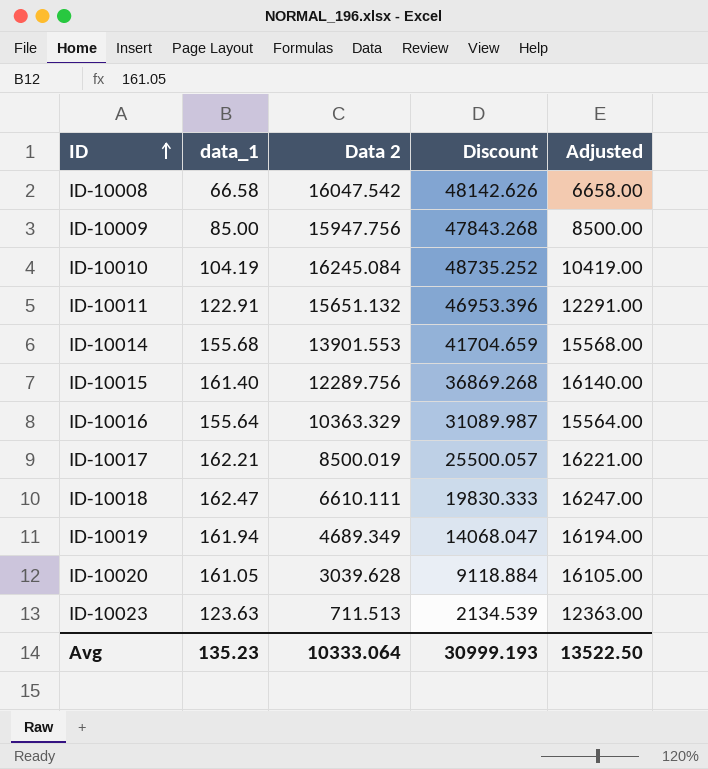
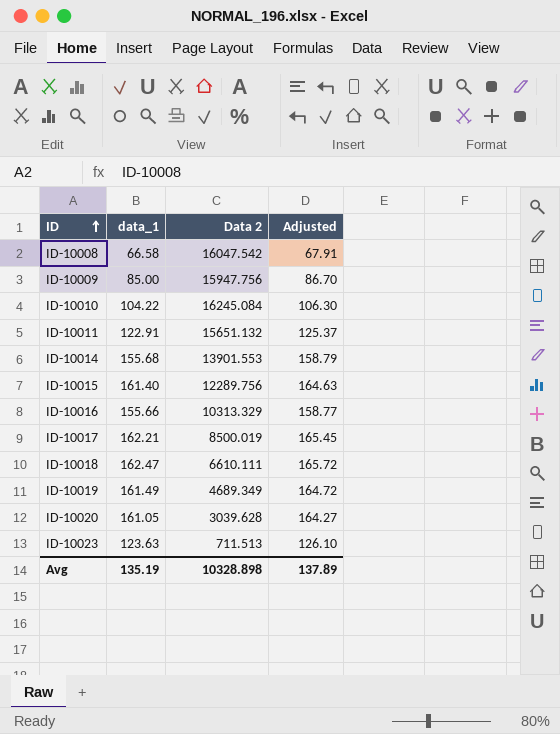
column Discount | formula: [Data 2] * 3 -> none
column Adjusted | formula: [data_1] * 100 -> [data_1] * 1.02
ID-10010 | data_1: 104.19 -> 104.22
ID-10016 | data_1: 155.64 -> 155.66
ID-10016 | Data 2: 10363.329 -> 10313.329
ID-10019 | data_1: 161.94 -> 161.49
Avg | data_1: 135.23 -> 135.19
Avg | Data 2: 10333.064 -> 10328.898
Avg | Adjusted: 13522.50 -> 137.89

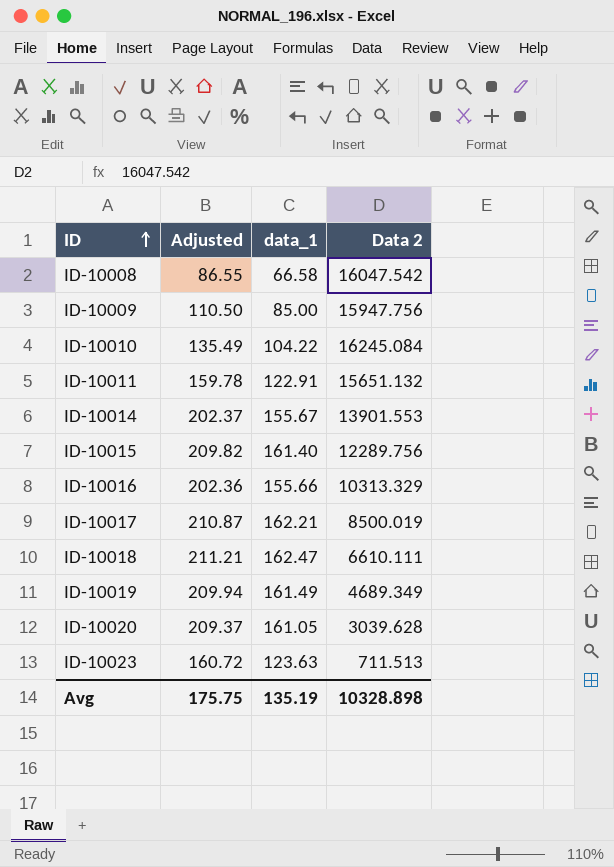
column Adjusted | formula: [data_1] * 1.02 -> [data_1] * 1.3
column Adjusted | position: 4 -> 2
ID-10014 | data_1: 155.68 -> 155.67
Avg | Adjusted: 137.89 -> 175.75

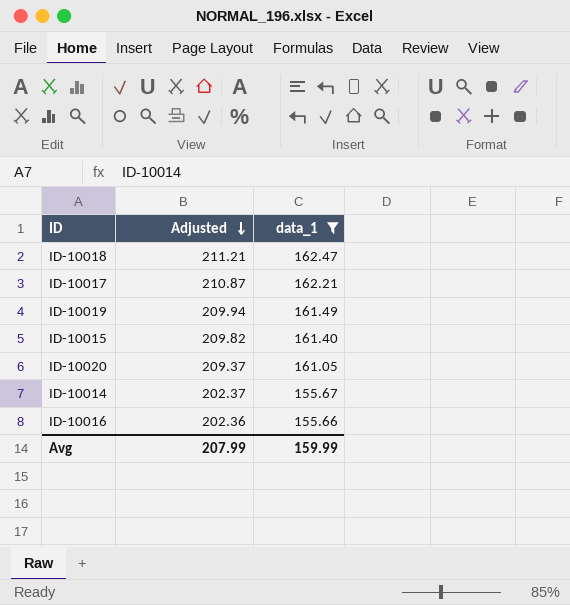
filter: none -> data_1 >= 155.66
row order: ID ascending -> Adjusted descending
column Data 2 | position: 4 -> none
Avg | Adjusted: 175.75 -> 207.99
Avg | data_1: 135.19 -> 159.99

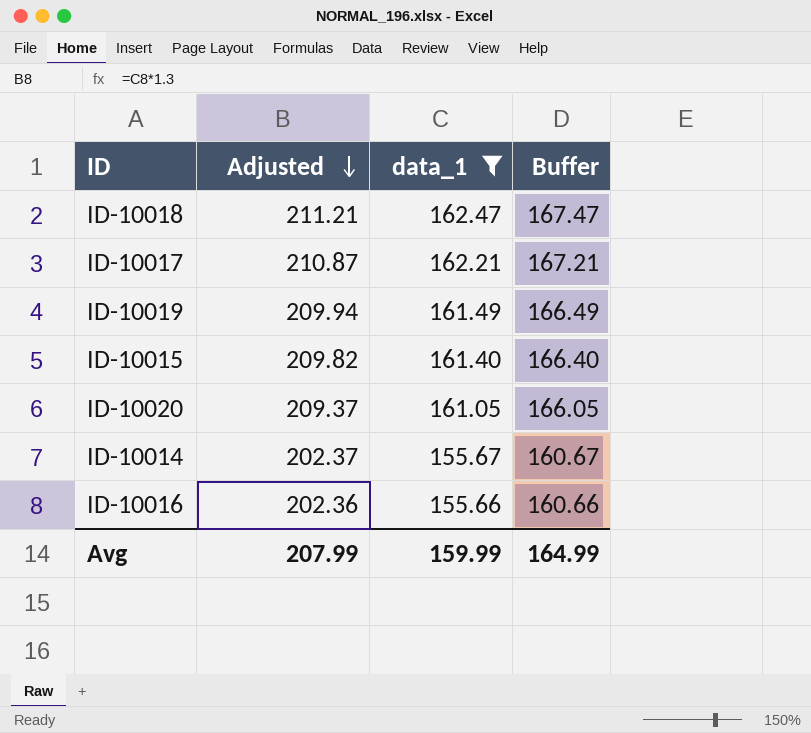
column Buffer | formula: none -> [data_1] + 5

